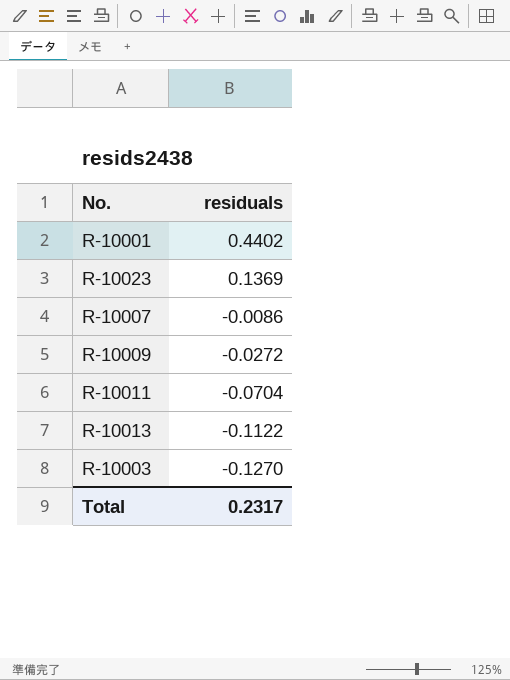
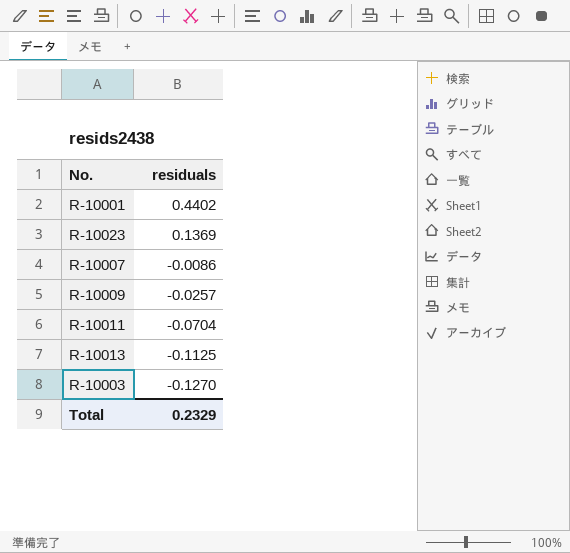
R-10009 | residuals: -0.0272 -> -0.0257
R-10013 | residuals: -0.1122 -> -0.1125
Total | residuals: 0.2317 -> 0.2329

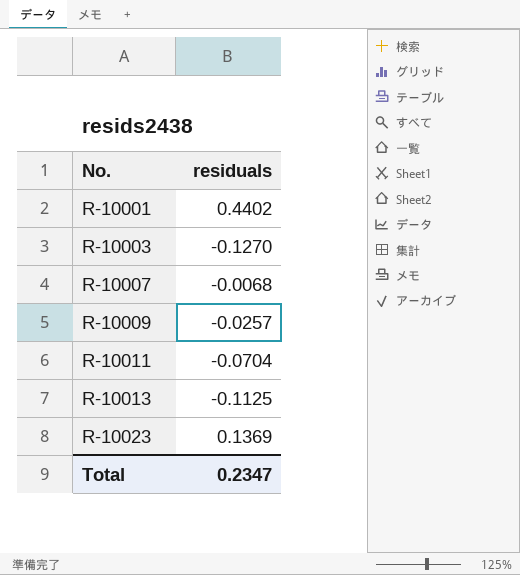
row order: residuals descending -> No. ascending
R-10007 | residuals: -0.0086 -> -0.0068
Total | residuals: 0.2329 -> 0.2347

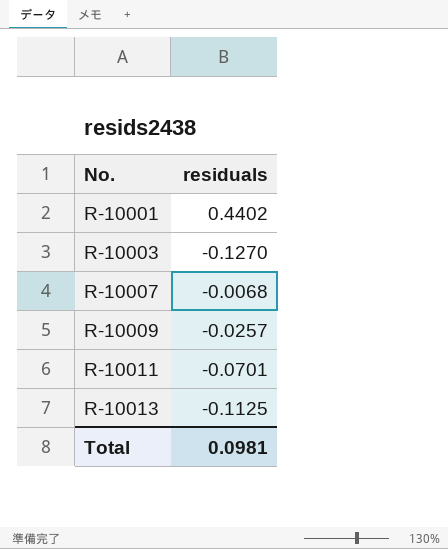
row R-10023: 0.1369 -> none
R-10011 | residuals: -0.0704 -> -0.0701
Total | residuals: 0.2347 -> 0.0981

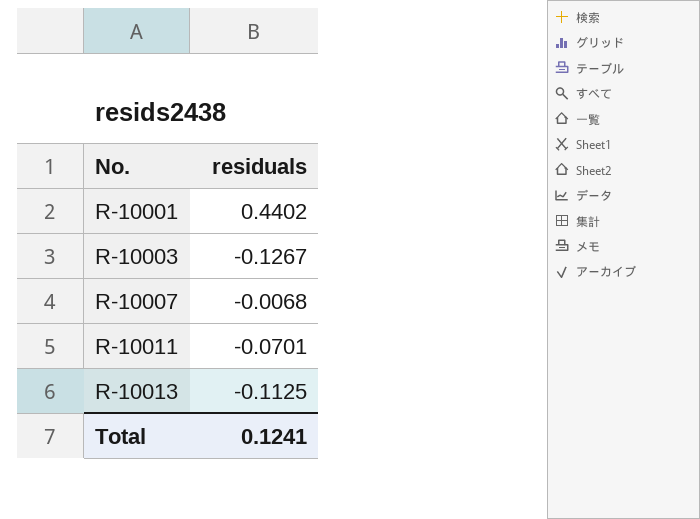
row R-10009: -0.0257 -> none
R-10003 | residuals: -0.1270 -> -0.1267
Total | residuals: 0.0981 -> 0.1241

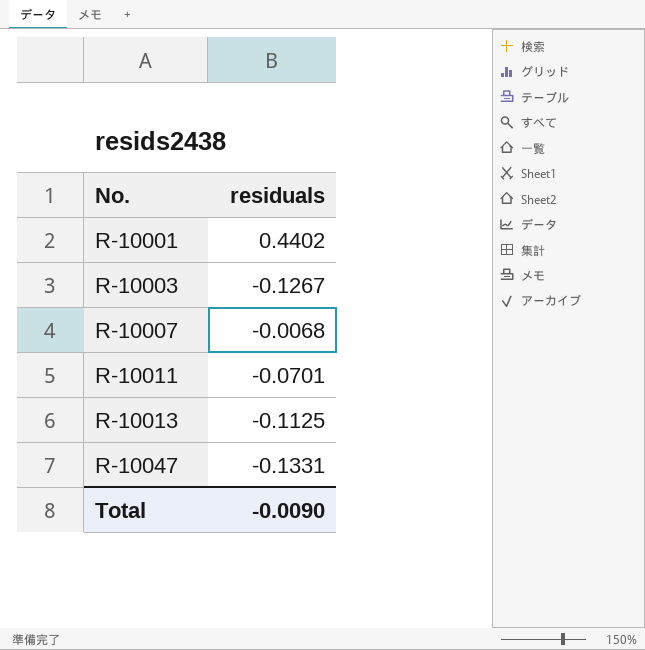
row R-10047: none -> -0.1331
Total | residuals: 0.1241 -> -0.0090

